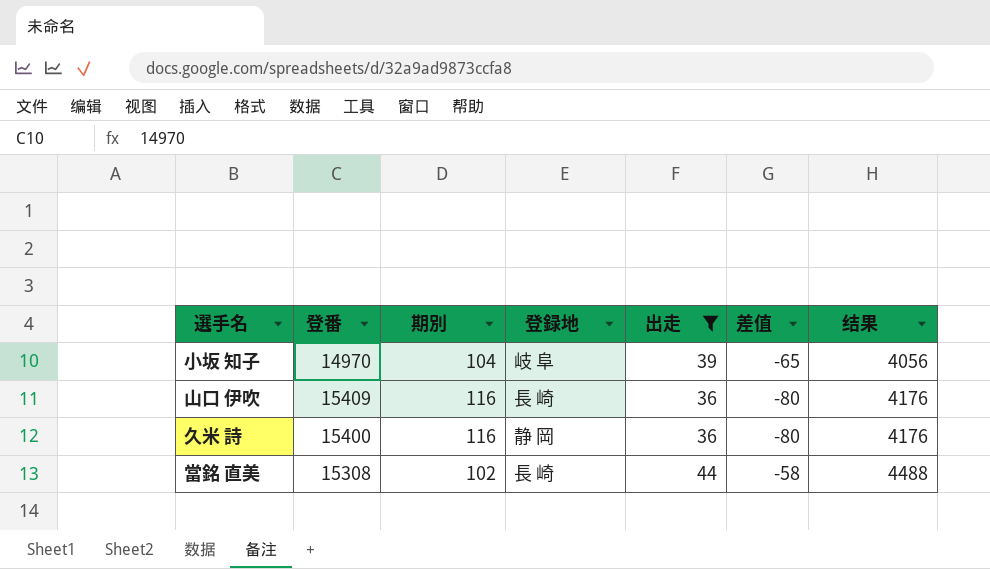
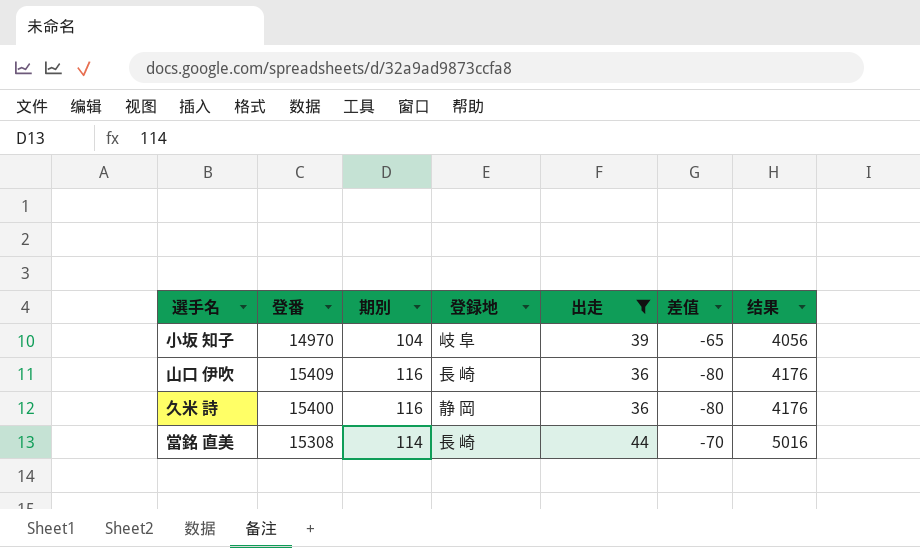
當銘 直美 | 期別: 102 -> 114
當銘 直美 | 差值: -58 -> -70
當銘 直美 | 结果: 4488 -> 5016

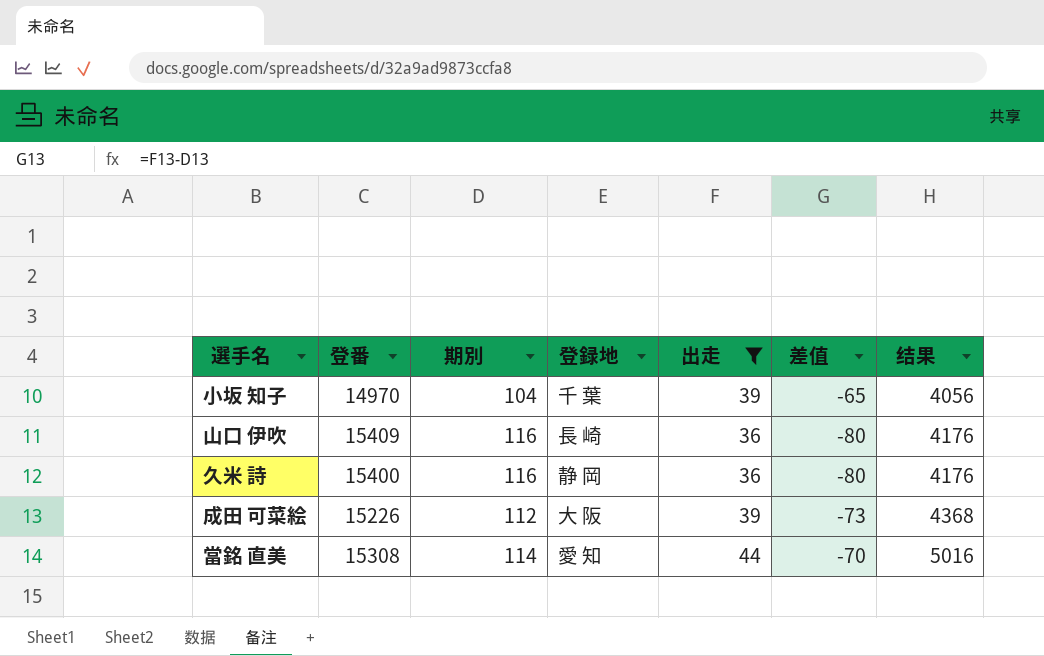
小坂 知子 | 登録地: 岐 阜 -> 千 葉
row 成田 可菜絵: none -> 15226 | 112 | 大 阪 | 39 | -73 | 4368
當銘 直美 | 登録地: 長 崎 -> 愛 知

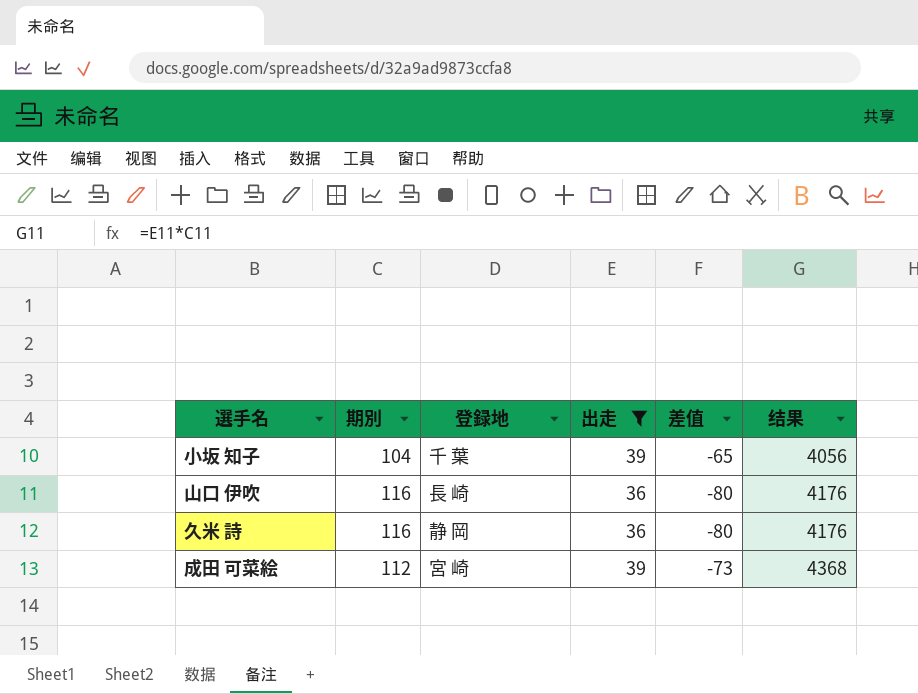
column 登番 | position: 2 -> none
row 當銘 直美: 15308 | 114 | 愛 知 | 44 | -70 | 5016 -> none
成田 可菜絵 | 登録地: 大 阪 -> 宮 崎

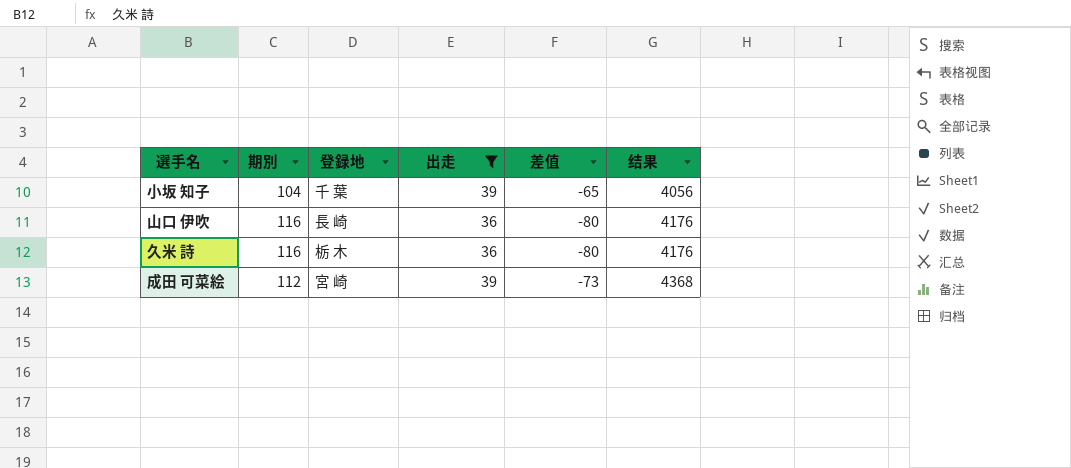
久米 詩 | 登録地: 静 岡 -> 栃 木

